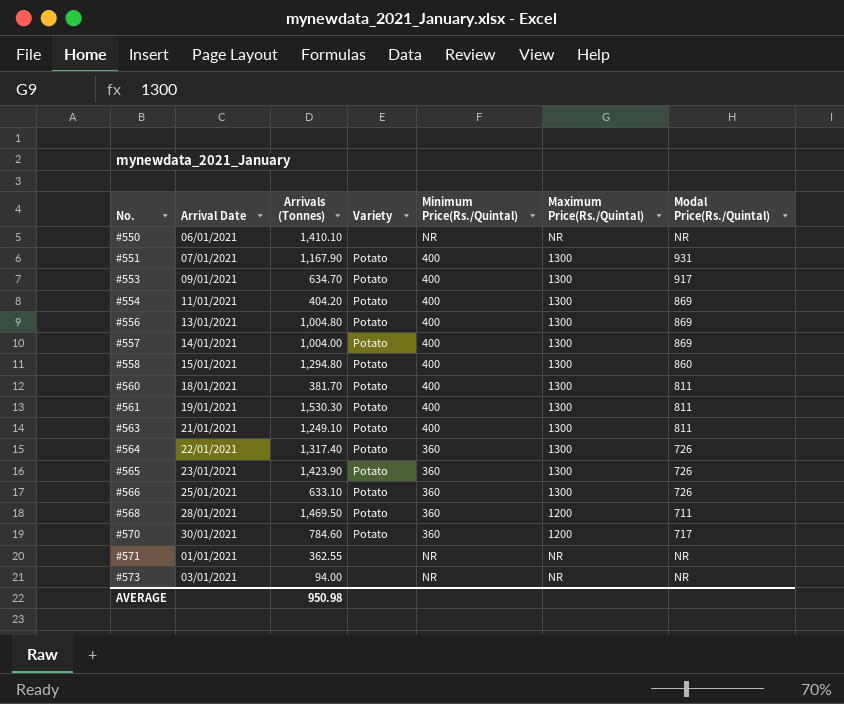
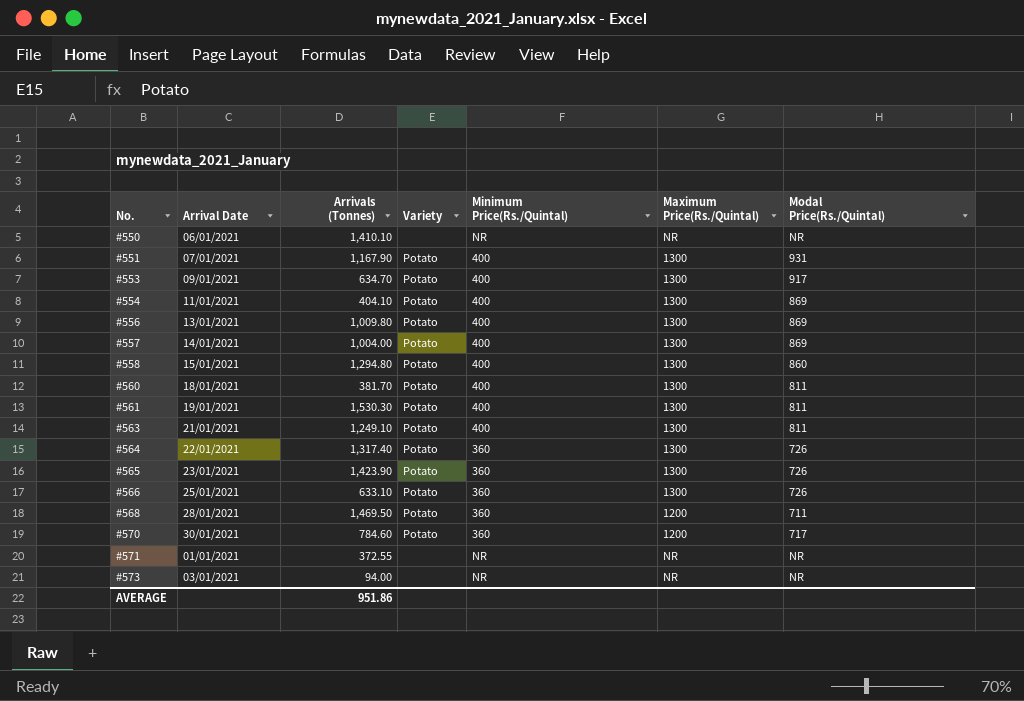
#554 | Arrivals (Tonnes): 404.20 -> 404.10
#556 | Arrivals (Tonnes): 1,004.80 -> 1,009.80
#571 | Arrivals (Tonnes): 362.55 -> 372.55
AVERAGE | Arrivals (Tonnes): 950.98 -> 951.86

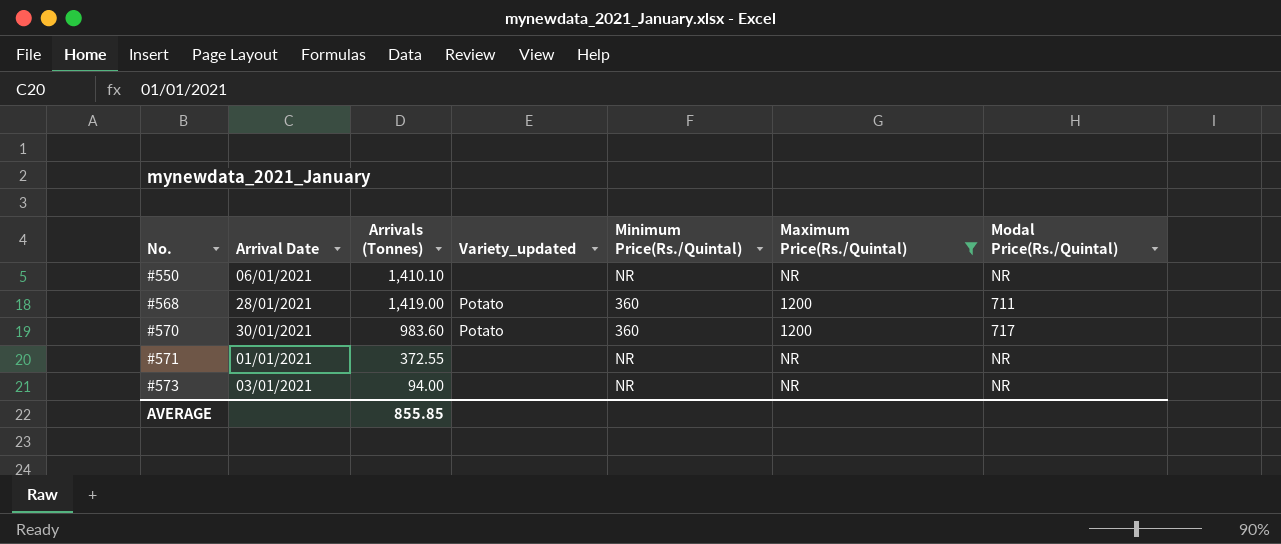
filter: none -> Maximum Price(Rs./Quintal) != 1300
column name: Variety -> Variety_updated
#568 | Arrivals (Tonnes): 1,469.50 -> 1,419.00
#570 | Arrivals (Tonnes): 784.60 -> 983.60
AVERAGE | Arrivals (Tonnes): 951.86 -> 855.85

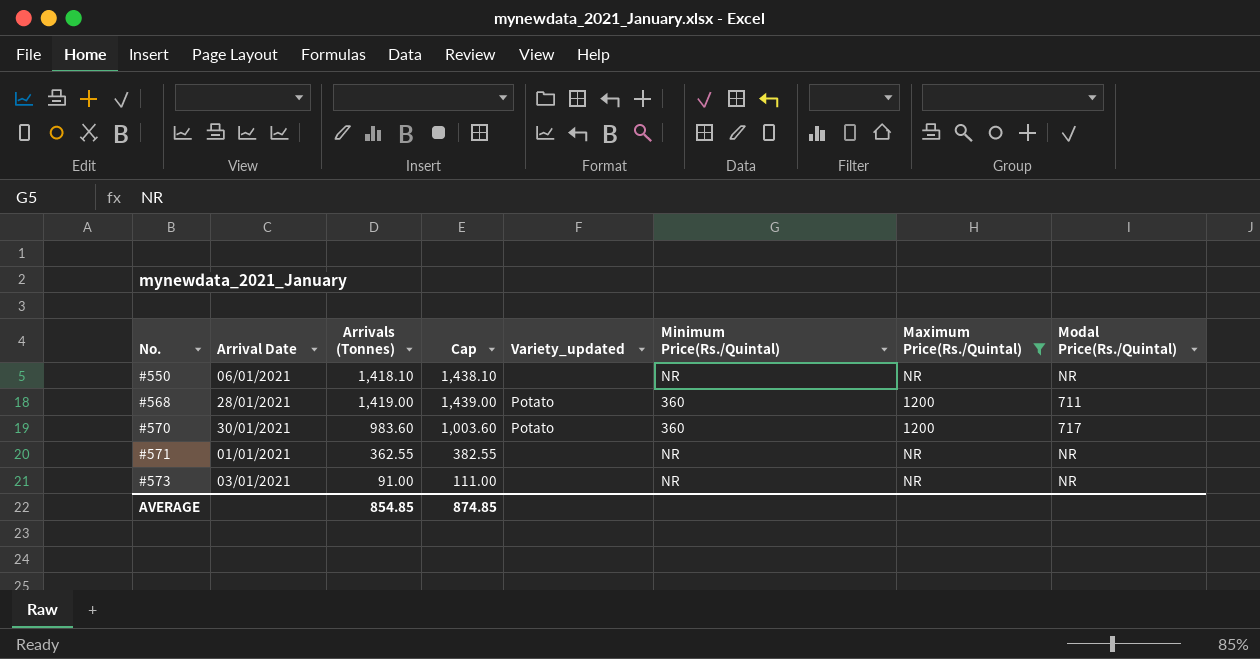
column Cap | formula: none -> [Arrivals (Tonnes)] + 20
#550 | Arrivals (Tonnes): 1,410.10 -> 1,418.10
#571 | Arrivals (Tonnes): 372.55 -> 362.55
#573 | Arrivals (Tonnes): 94.00 -> 91.00
AVERAGE | Arrivals (Tonnes): 855.85 -> 854.85

